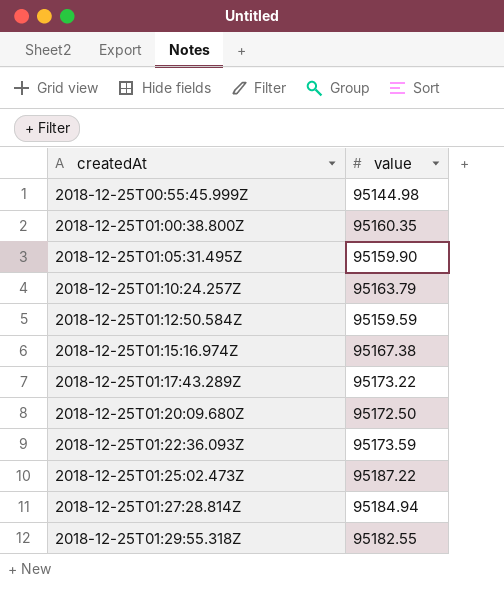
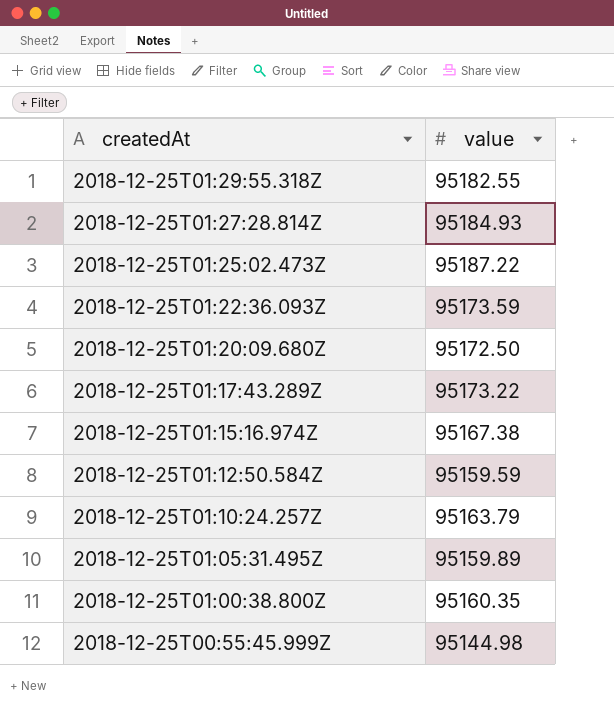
row order: createdAt ascending -> createdAt descending
2018-12-25T01:27:28.814Z | value: 95184.94 -> 95184.93
2018-12-25T01:05:31.495Z | value: 95159.90 -> 95159.89

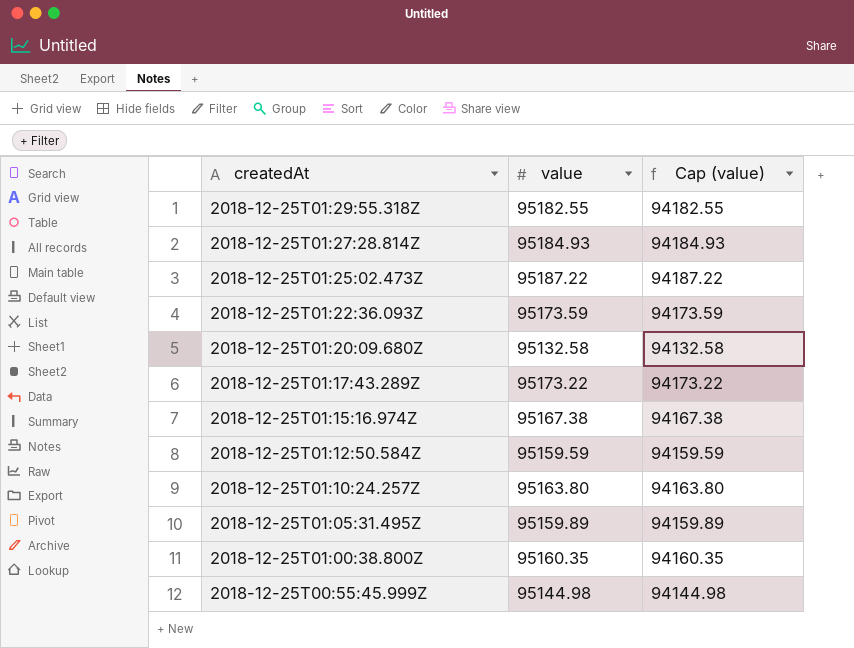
column Cap (value) | formula: none -> [value] - 1000
2018-12-25T01:20:09.680Z | value: 95172.50 -> 95132.58
2018-12-25T01:10:24.257Z | value: 95163.79 -> 95163.80

